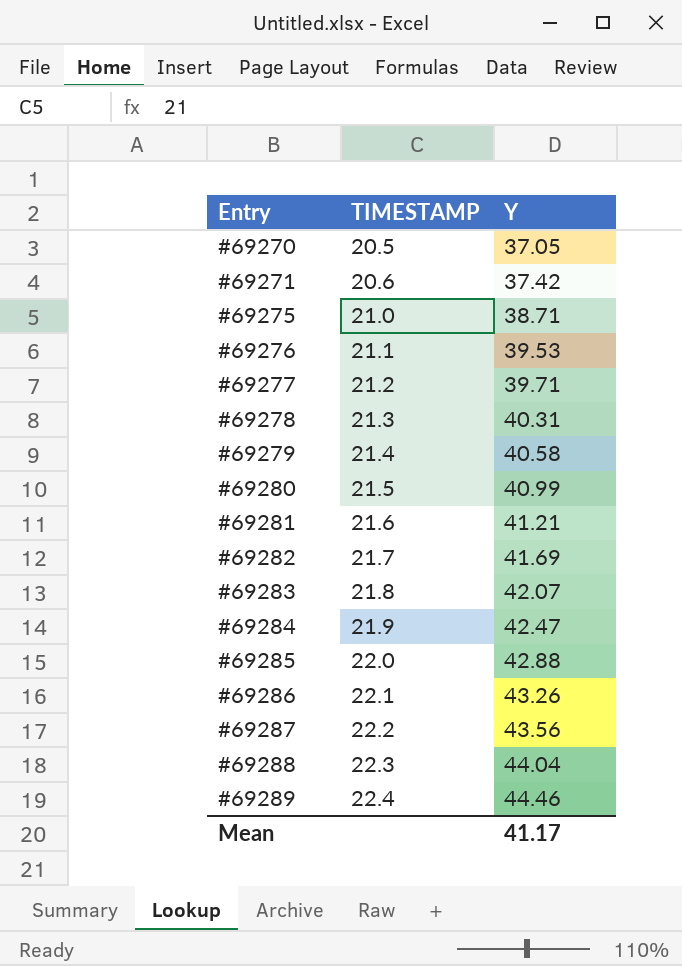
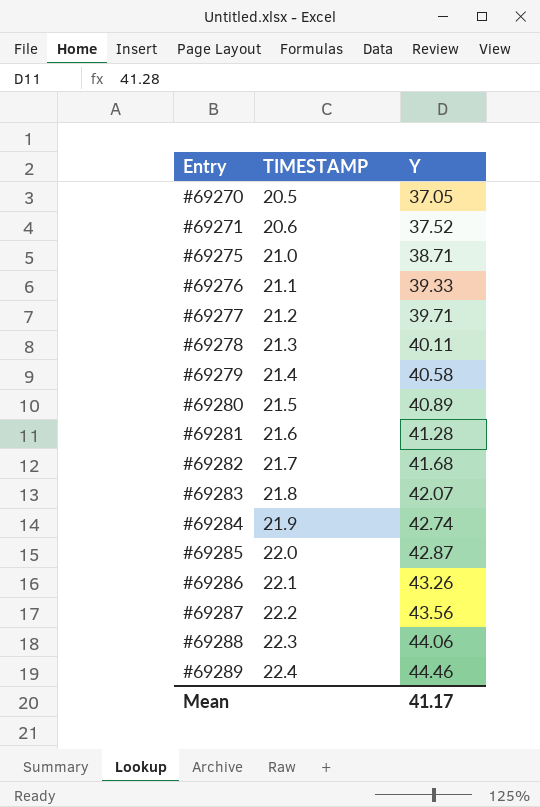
#69271 | Y: 37.42 -> 37.52
#69276 | Y: 39.53 -> 39.33
#69278 | Y: 40.31 -> 40.11
#69280 | Y: 40.99 -> 40.89
#69281 | Y: 41.21 -> 41.28
#69282 | Y: 41.69 -> 41.68
#69284 | Y: 42.47 -> 42.74
#69285 | Y: 42.88 -> 42.87
#69288 | Y: 44.04 -> 44.06

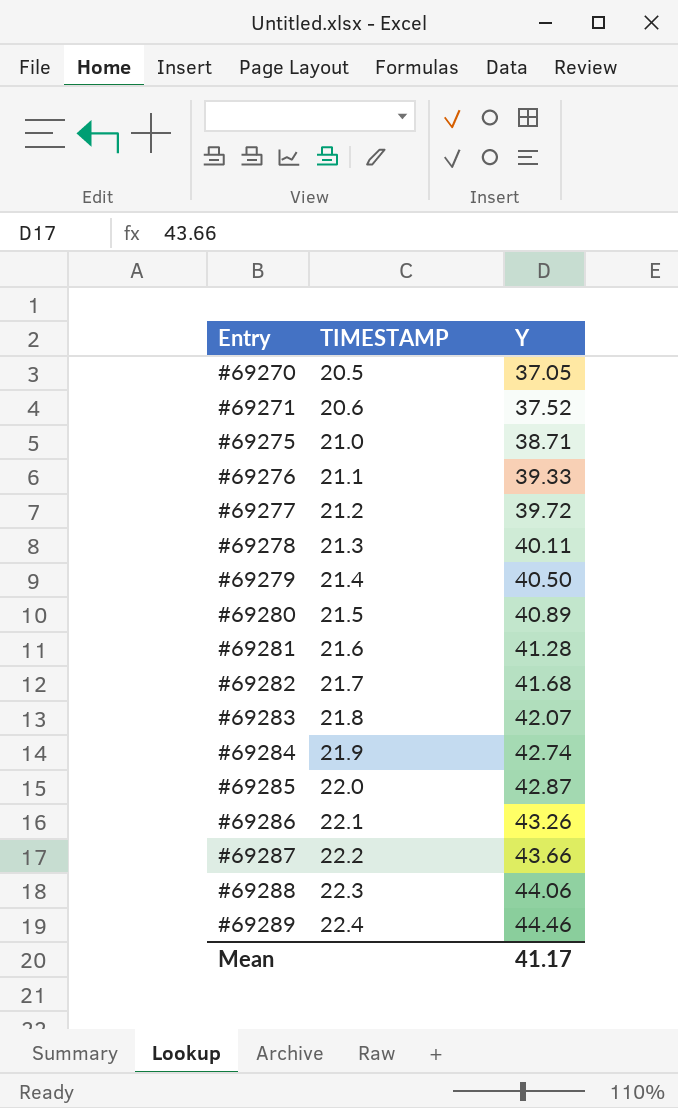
#69277 | Y: 39.71 -> 39.72
#69279 | Y: 40.58 -> 40.50
#69287 | Y: 43.56 -> 43.66

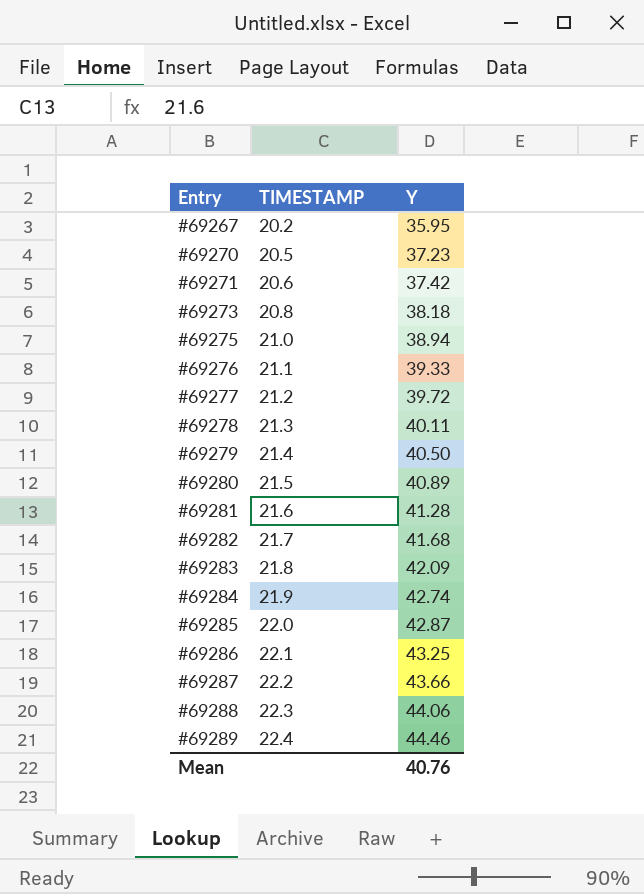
row #69267: none -> 20.2 | 35.95
#69270 | Y: 37.05 -> 37.23
#69271 | Y: 37.52 -> 37.42
row #69273: none -> 20.8 | 38.18
#69275 | Y: 38.71 -> 38.94
#69283 | Y: 42.07 -> 42.09
#69286 | Y: 43.26 -> 43.25
Mean | Y: 41.17 -> 40.76

